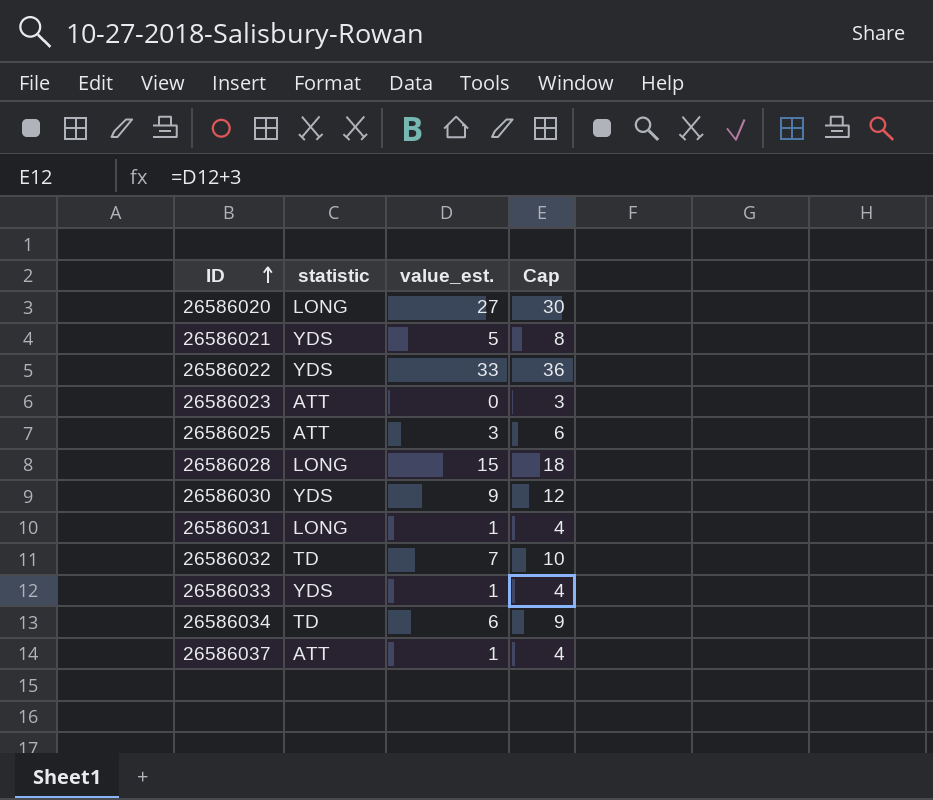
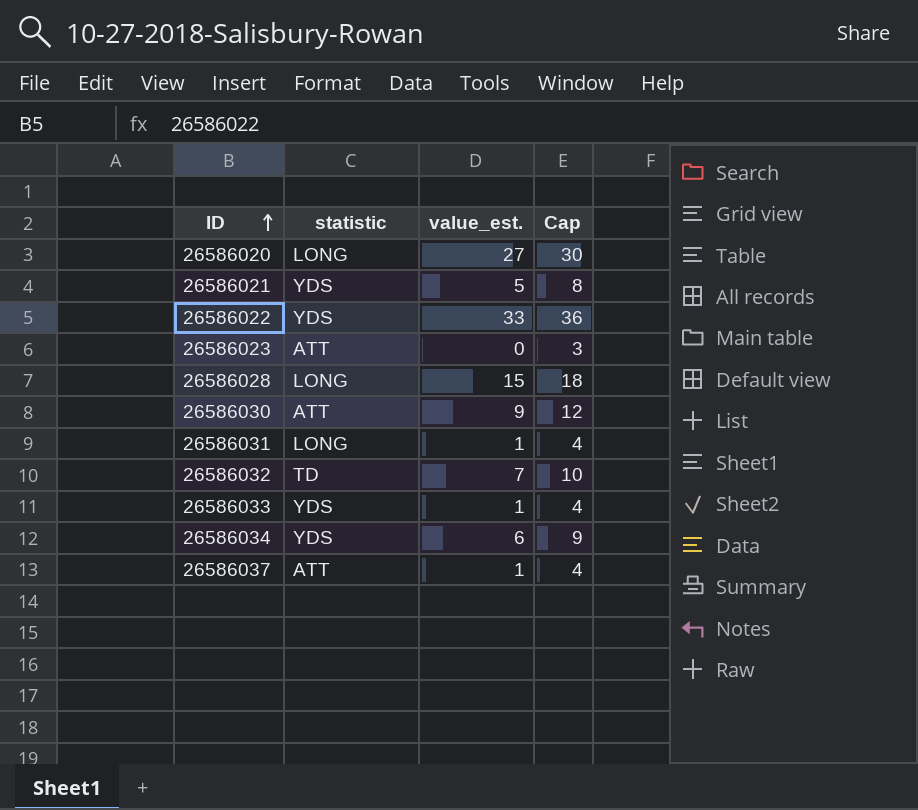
row 26586025: ATT | 3 | 6 -> none
26586030 | statistic: YDS -> ATT
26586034 | statistic: TD -> YDS

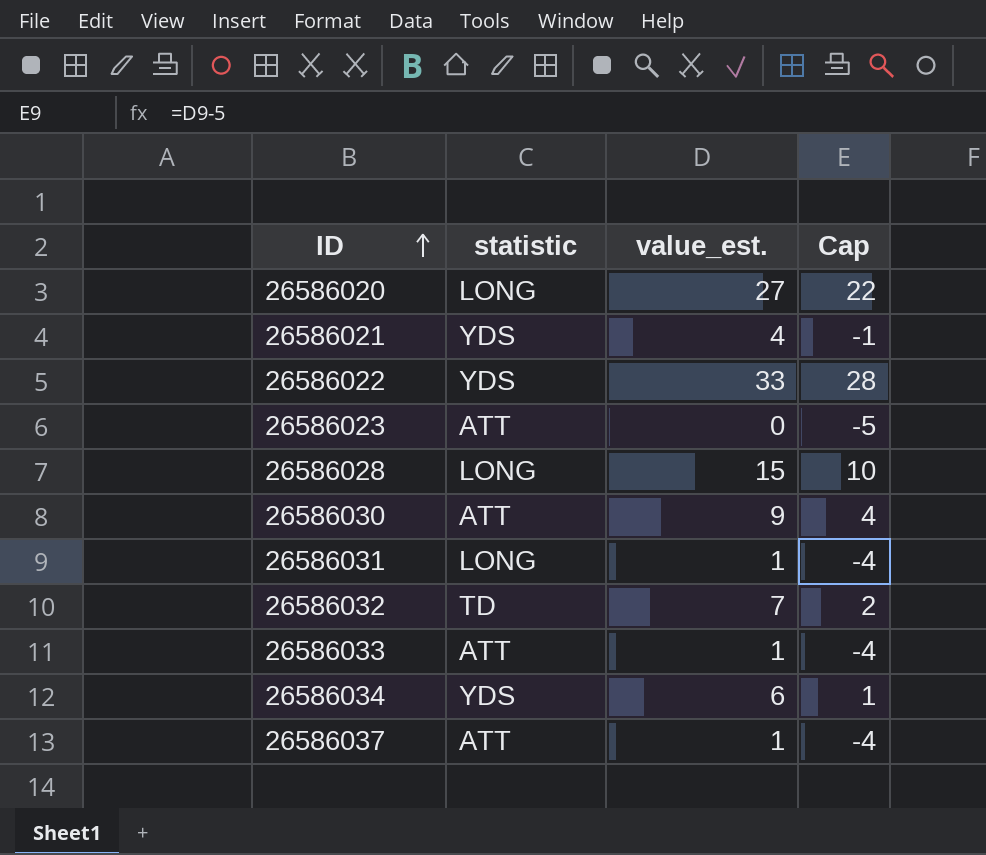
column Cap | formula: [value_est.] + 3 -> [value_est.] - 5
26586021 | value_est.: 5 -> 4
26586033 | statistic: YDS -> ATT

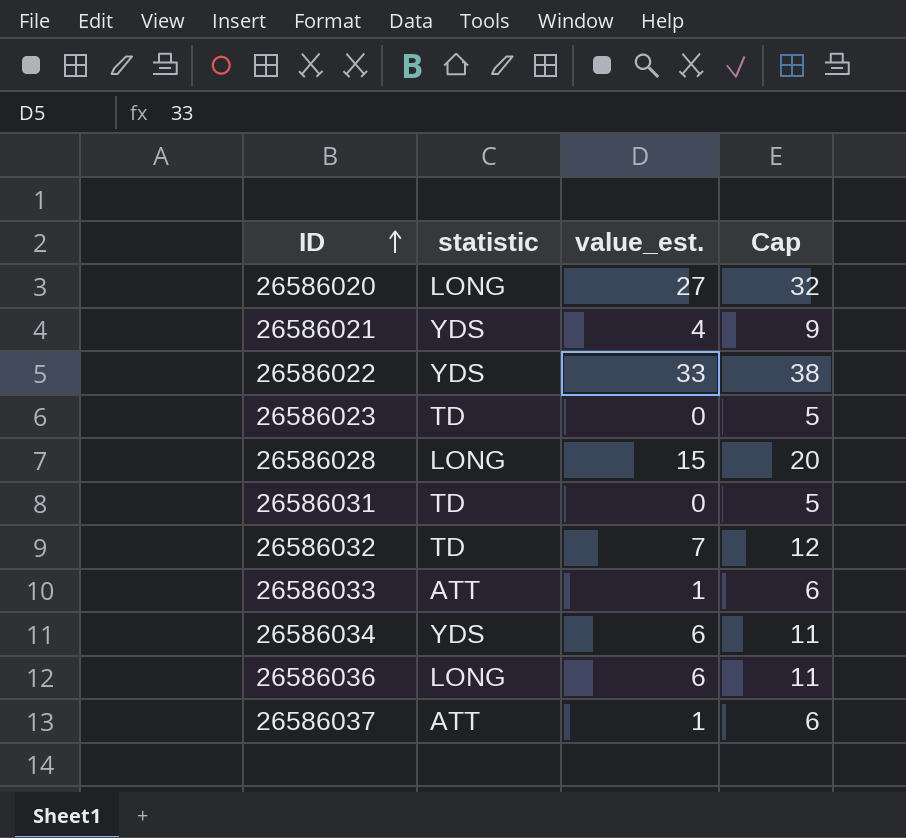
column Cap | formula: [value_est.] - 5 -> [value_est.] + 5
row 26586030: ATT | 9 | 4 -> none
26586023 | statistic: ATT -> TD
26586031 | statistic: LONG -> TD
26586031 | value_est.: 1 -> 0
row 26586036: none -> LONG | 6 | 11

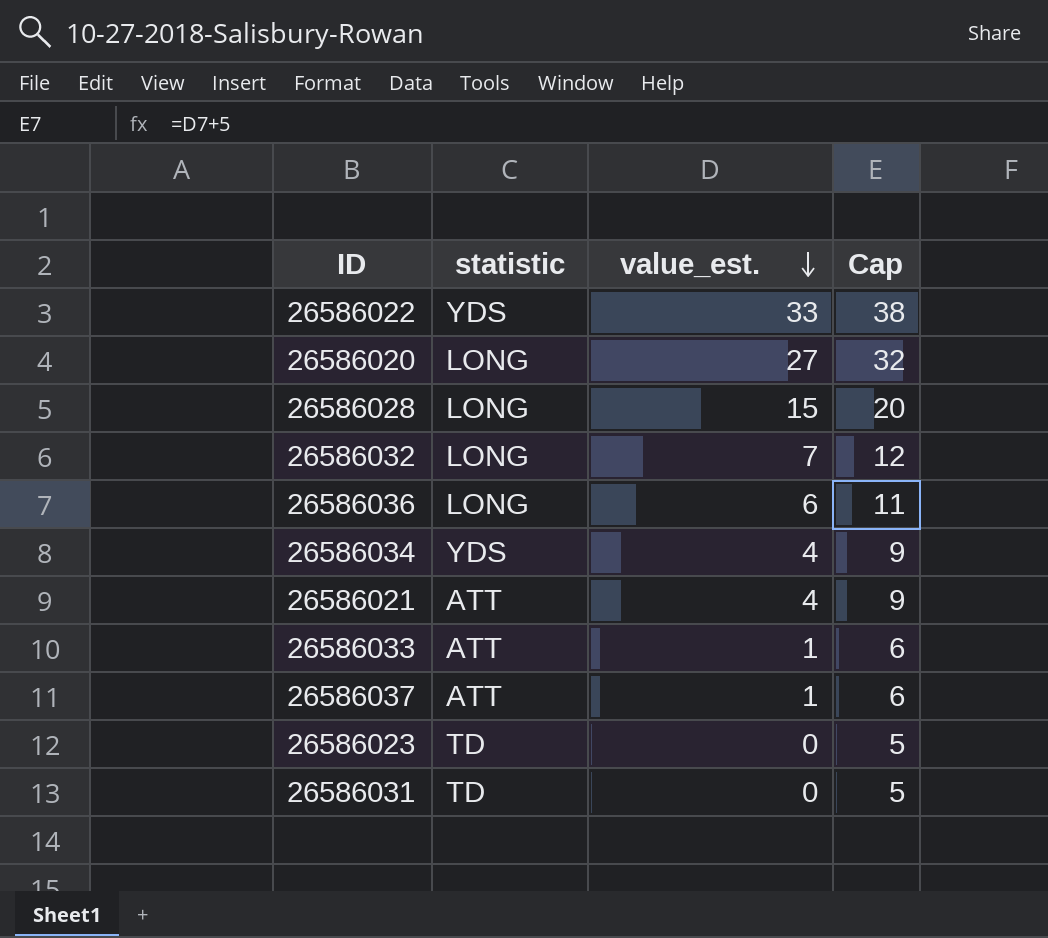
row order: ID ascending -> value_est. descending
26586032 | statistic: TD -> LONG
26586034 | value_est.: 6 -> 4
26586034 | Cap: 11 -> 9
26586021 | statistic: YDS -> ATT

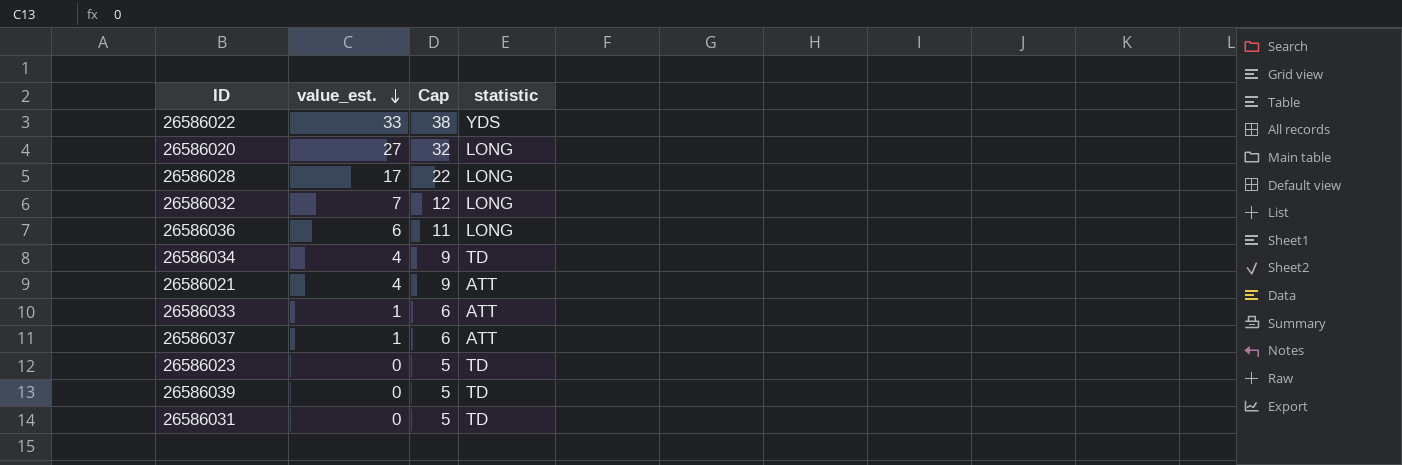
column statistic | position: 2 -> 4
26586028 | value_est.: 15 -> 17
26586028 | Cap: 20 -> 22
26586034 | statistic: YDS -> TD
row 26586039: none -> 0 | 5 | TD

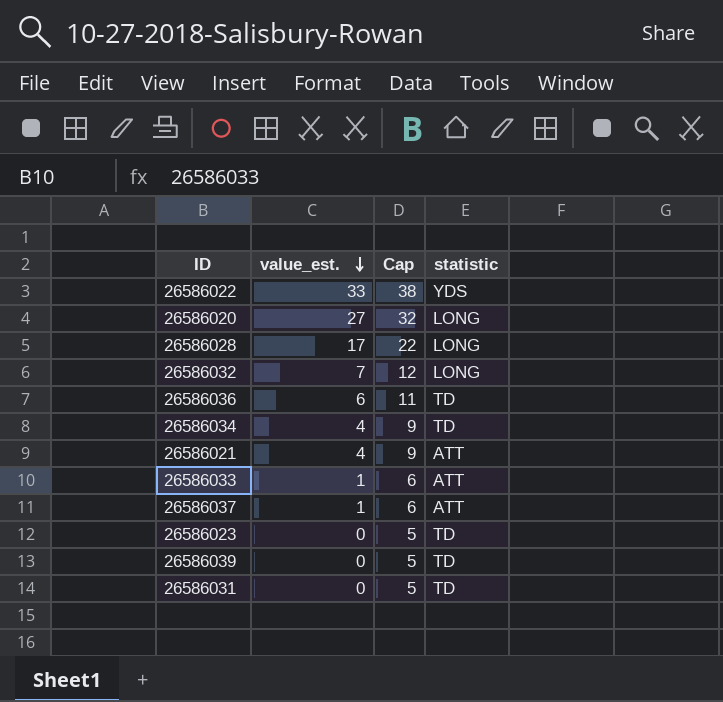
26586036 | statistic: LONG -> TD

